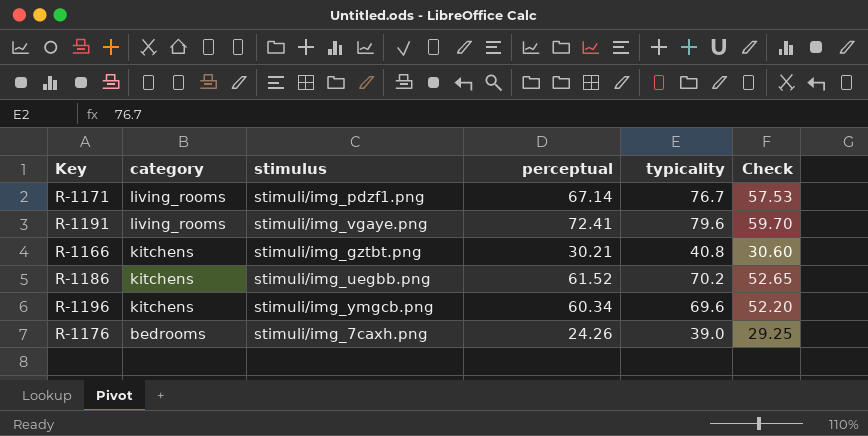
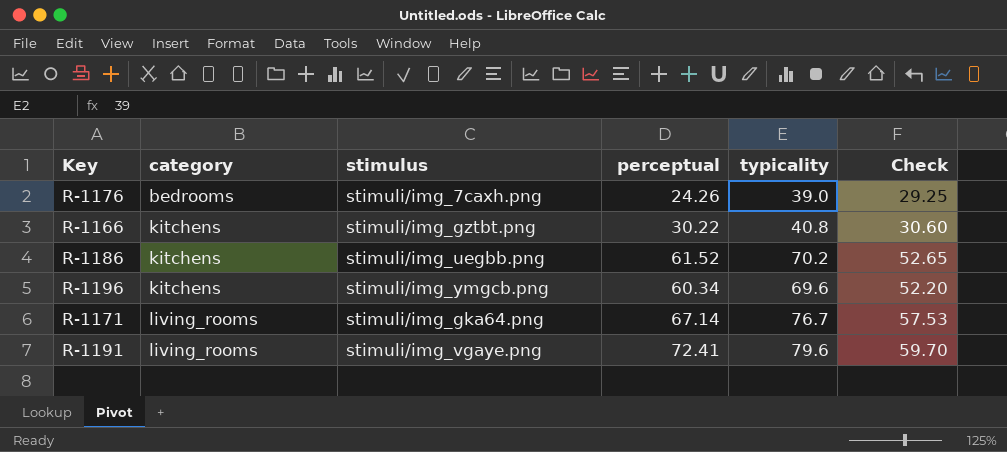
row order: category descending -> category ascending
R-1166 | perceptual: 30.21 -> 30.22
R-1171 | stimulus: stimuli/img_pdzf1.png -> stimuli/img_gka64.png

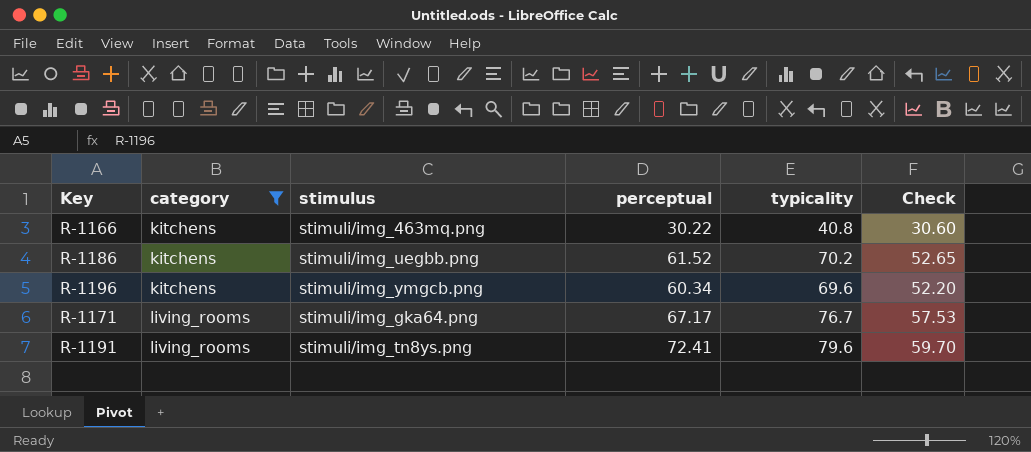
filter: none -> category != bedrooms
R-1166 | stimulus: stimuli/img_gztbt.png -> stimuli/img_463mq.png
R-1171 | perceptual: 67.14 -> 67.17
R-1191 | stimulus: stimuli/img_vgaye.png -> stimuli/img_tn8ys.png

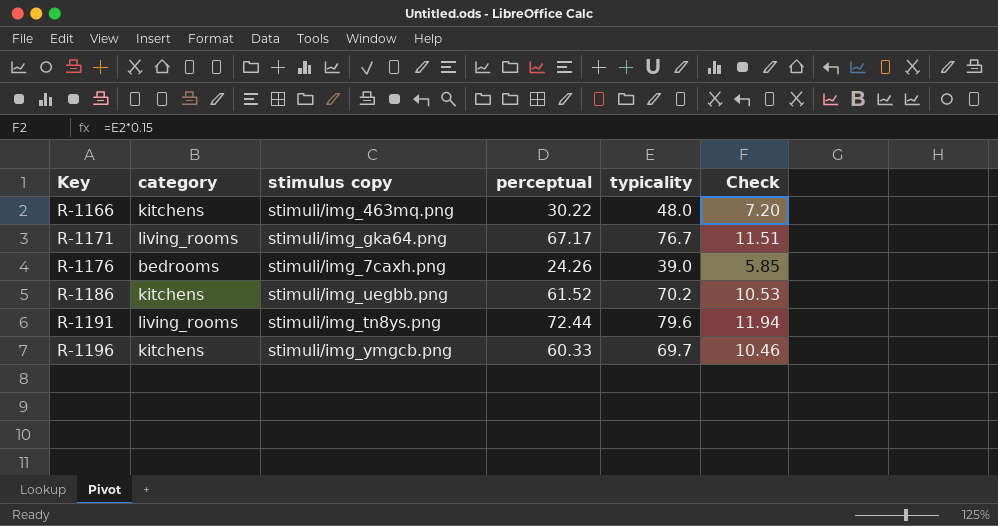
filter: category != bedrooms -> none
row order: category ascending -> Key ascending
column name: stimulus -> stimulus copy
column Check | formula: [typicality] * 0.75 -> [typicality] * 0.15
R-1166 | typicality: 40.8 -> 48.0
R-1191 | perceptual: 72.41 -> 72.44
R-1196 | perceptual: 60.34 -> 60.33
R-1196 | typicality: 69.6 -> 69.7

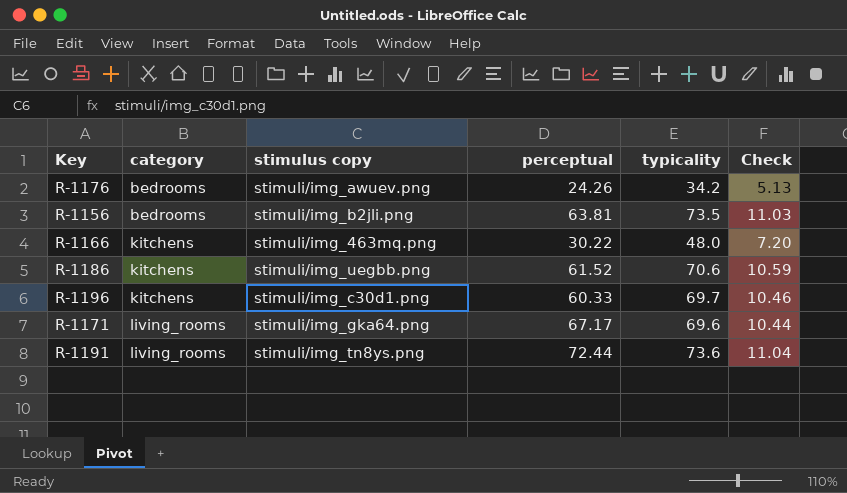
row order: Key ascending -> category ascending
R-1176 | stimulus copy: stimuli/img_7caxh.png -> stimuli/img_awuev.png
R-1176 | typicality: 39.0 -> 34.2
R-1176 | Check: 5.85 -> 5.13
row R-1156: none -> bedrooms | stimuli/img_b2jli.png | 63.81 | 73.5 | 11.03
R-1186 | typicality: 70.2 -> 70.6
R-1186 | Check: 10.53 -> 10.59
R-1196 | stimulus copy: stimuli/img_ymgcb.png -> stimuli/img_c30d1.png
R-1171 | typicality: 76.7 -> 69.6
R-1171 | Check: 11.51 -> 10.44
R-1191 | typicality: 79.6 -> 73.6
R-1191 | Check: 11.94 -> 11.04

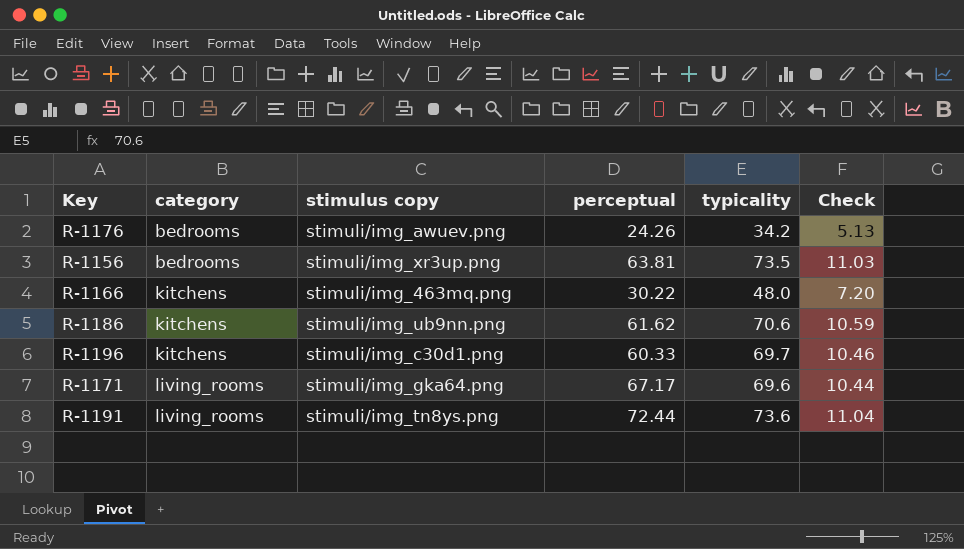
R-1156 | stimulus copy: stimuli/img_b2jli.png -> stimuli/img_xr3up.png
R-1186 | stimulus copy: stimuli/img_uegbb.png -> stimuli/img_ub9nn.png
R-1186 | perceptual: 61.52 -> 61.62

